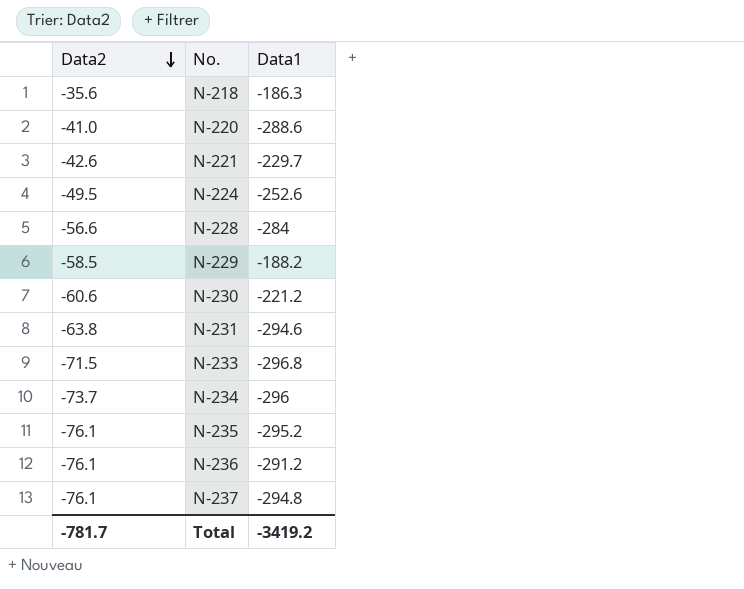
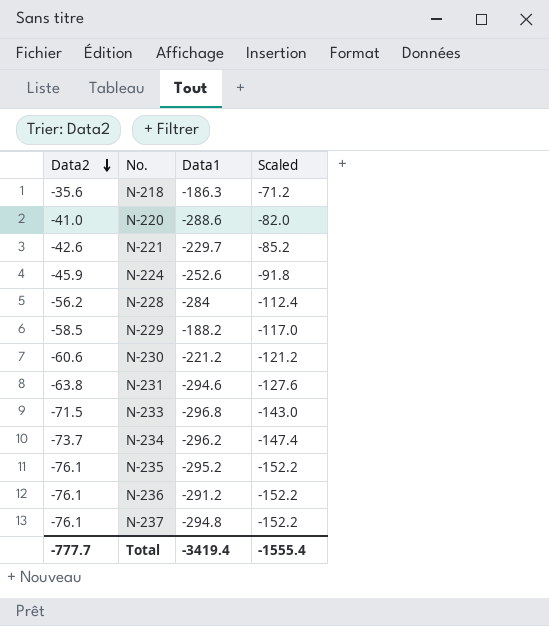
column Scaled | formula: none -> [Data2] * 2
N-224 | Data2: -49.5 -> -45.9
N-228 | Data2: -56.6 -> -56.2
N-234 | Data1: -296 -> -296.2
Total | Data2: -781.7 -> -777.7
Total | Data1: -3419.2 -> -3419.4

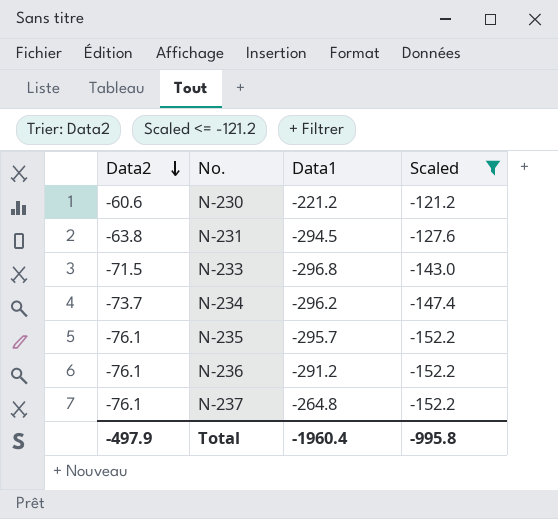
filter: none -> Scaled <= -121.2
N-231 | Data1: -294.6 -> -294.5
N-235 | Data1: -295.2 -> -295.7
N-237 | Data1: -294.8 -> -264.8
Total | Data2: -777.7 -> -497.9
Total | Data1: -3419.4 -> -1960.4
Total | Scaled: -1555.4 -> -995.8

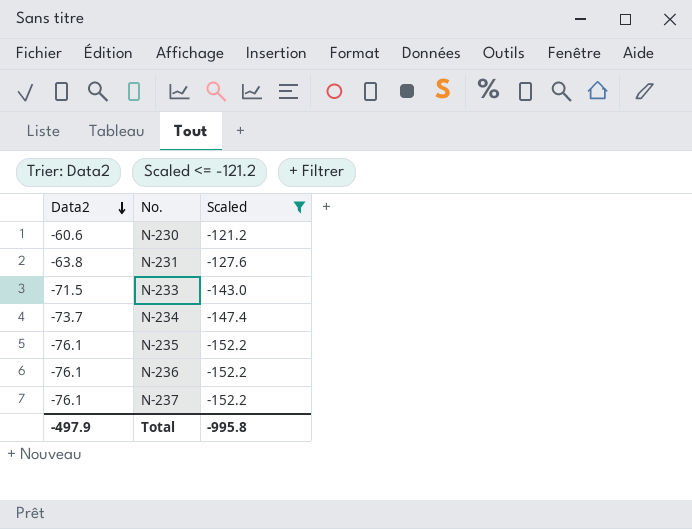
column Data1 | position: 3 -> none

